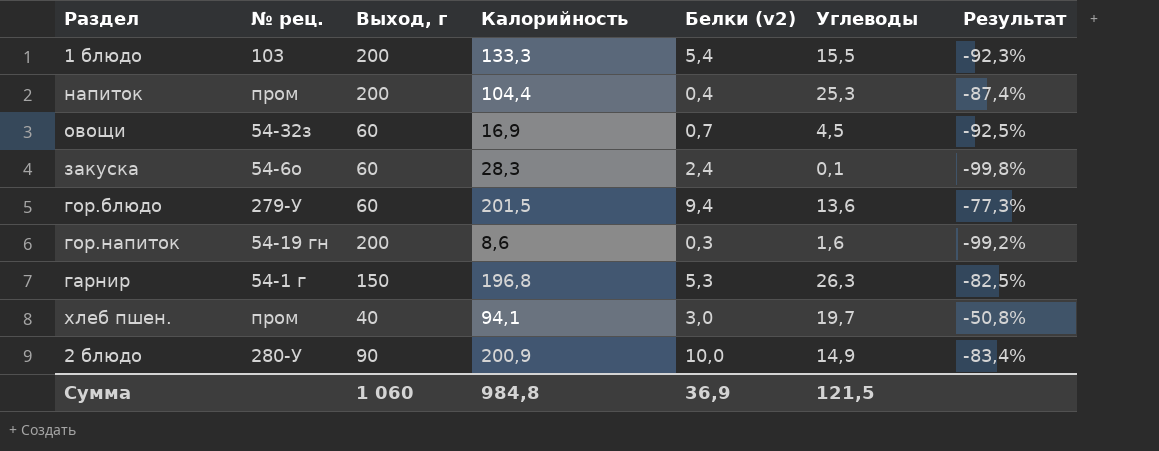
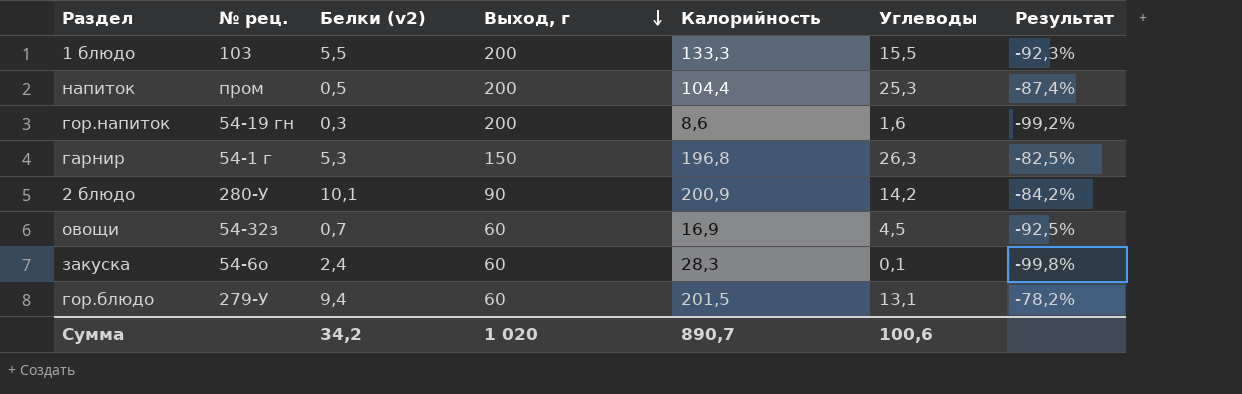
row order: none -> Выход, г descending
column Белки (v2) | position: 5 -> 3
row хлеб пшен.: пром | 40 | 94,1 | 3,0 | 19,7 | -50,8% -> none
1 блюдо | Белки (v2): 5,4 -> 5,5
напиток | Белки (v2): 0,4 -> 0,5
2 блюдо | Белки (v2): 10,0 -> 10,1
2 блюдо | Углеводы: 14,9 -> 14,2
2 блюдо | Результат: -83,4% -> -84,2%
гор.блюдо | Углеводы: 13,6 -> 13,1
гор.блюдо | Результат: -77,3% -> -78,2%
Сумма | Белки (v2): 36,9 -> 34,2
Сумма | Выход, г: 1 060 -> 1 020
Сумма | Калорийность: 984,8 -> 890,7
Сумма | Углеводы: 121,5 -> 100,6

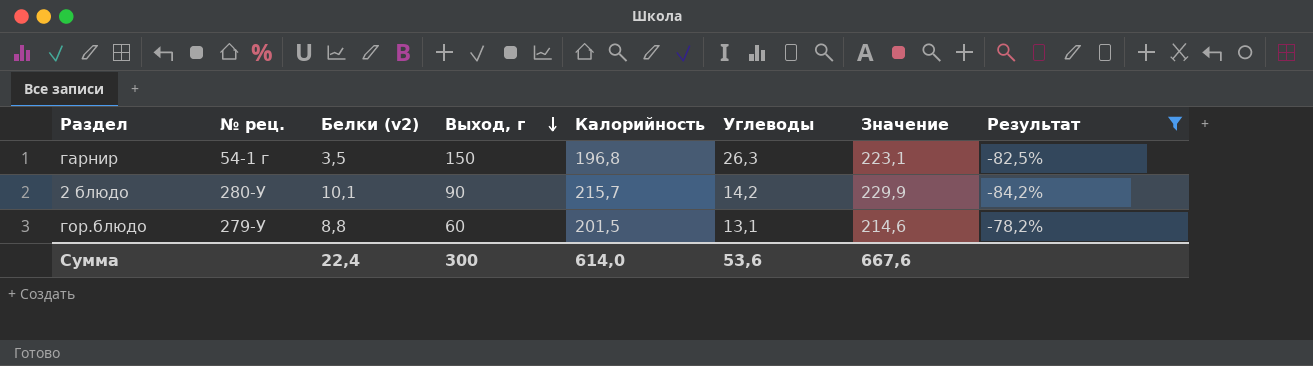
filter: none -> Результат >= -84,2%
column Значение | formula: none -> [Калорийность] + [Углеводы]
гарнир | Белки (v2): 5,3 -> 3,5
2 блюдо | Калорийность: 200,9 -> 215,7
гор.блюдо | Белки (v2): 9,4 -> 8,8
Сумма | Белки (v2): 34,2 -> 22,4
Сумма | Выход, г: 1 020 -> 300
Сумма | Калорийность: 890,7 -> 614,0
Сумма | Углеводы: 100,6 -> 53,6

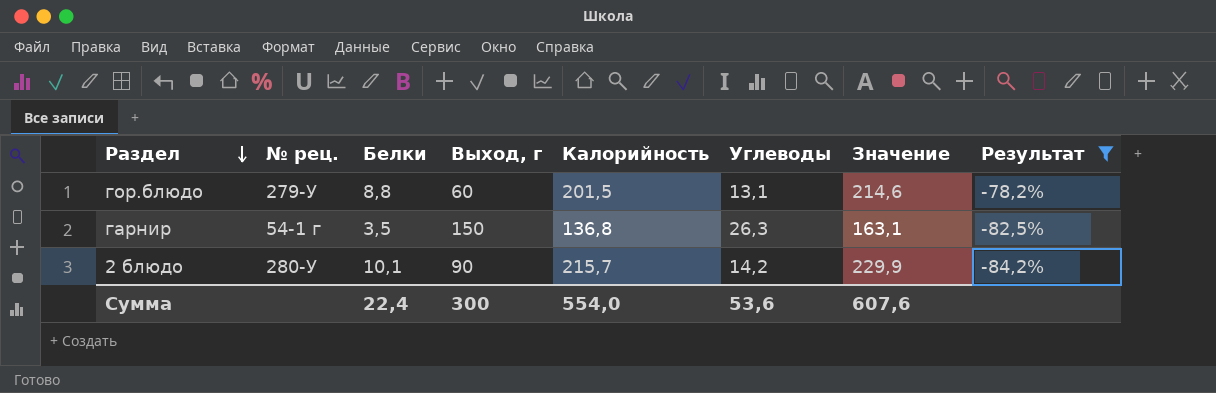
row order: Выход, г descending -> Раздел descending
column name: Белки (v2) -> Белки
гарнир | Калорийность: 196,8 -> 136,8
гарнир | Значение: 223,1 -> 163,1
Сумма | Калорийность: 614,0 -> 554,0
Сумма | Значение: 667,6 -> 607,6

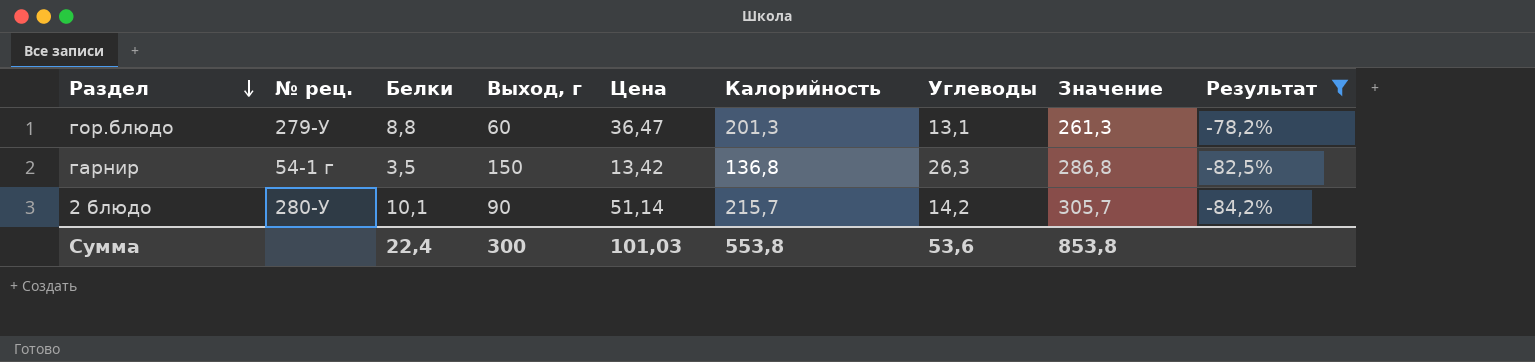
column Цена | position: none -> 5
column Значение | formula: [Калорийность] + [Углеводы] -> [Выход, г] + [Калорийность]
гор.блюдо | Калорийность: 201,5 -> 201,3
Сумма | Калорийность: 554,0 -> 553,8
Сумма | Значение: 607,6 -> 853,8

